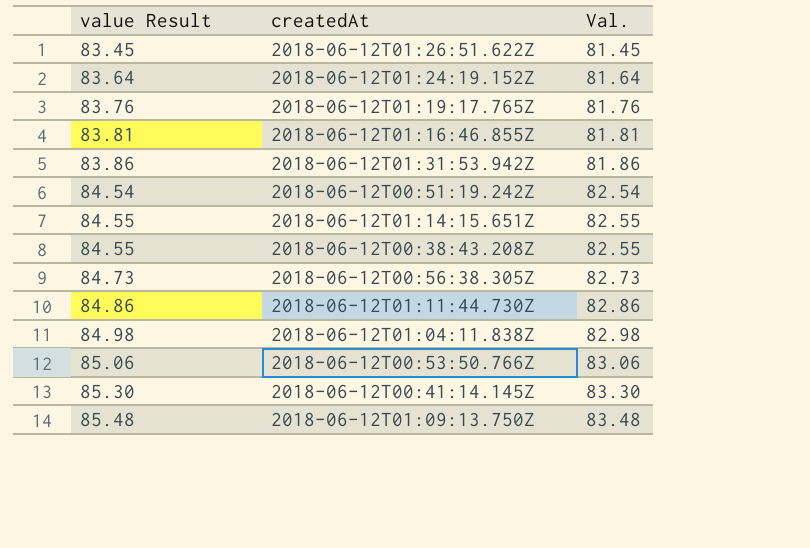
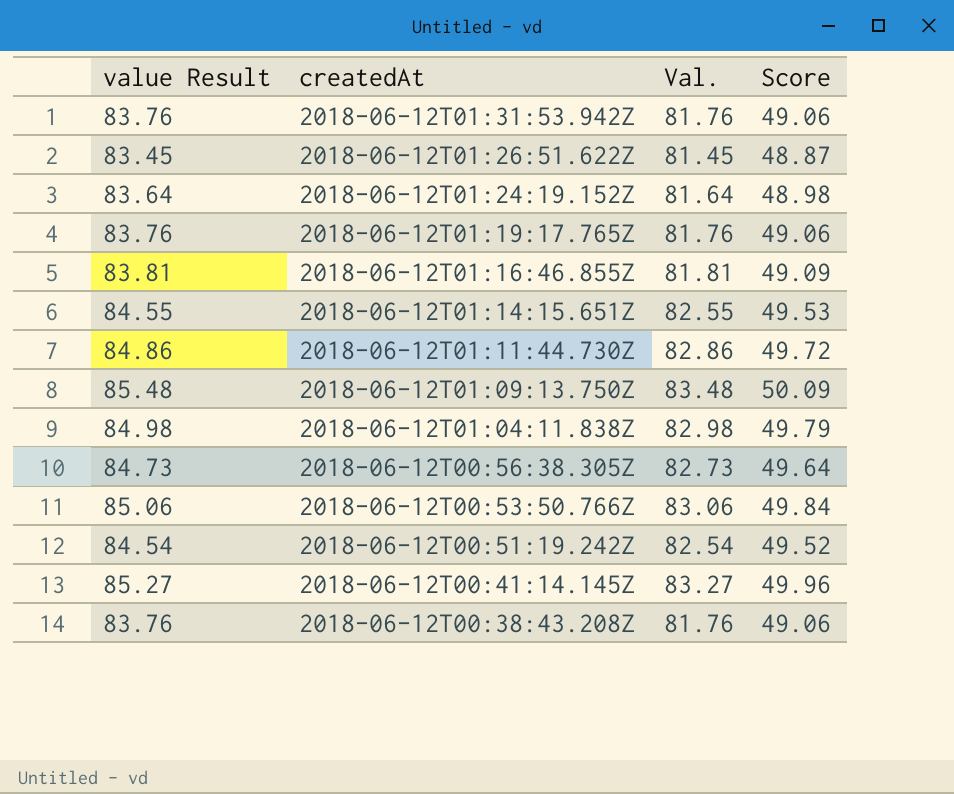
row order: value Result ascending -> createdAt descending
column Score | formula: none -> [Val.] * 0.6
2018-06-12T01:31:53.942Z | value Result: 83.86 -> 83.76
2018-06-12T01:31:53.942Z | Val.: 81.86 -> 81.76
2018-06-12T00:41:14.145Z | value Result: 85.30 -> 85.27
2018-06-12T00:41:14.145Z | Val.: 83.30 -> 83.27
2018-06-12T00:38:43.208Z | value Result: 84.55 -> 83.76
2018-06-12T00:38:43.208Z | Val.: 82.55 -> 81.76

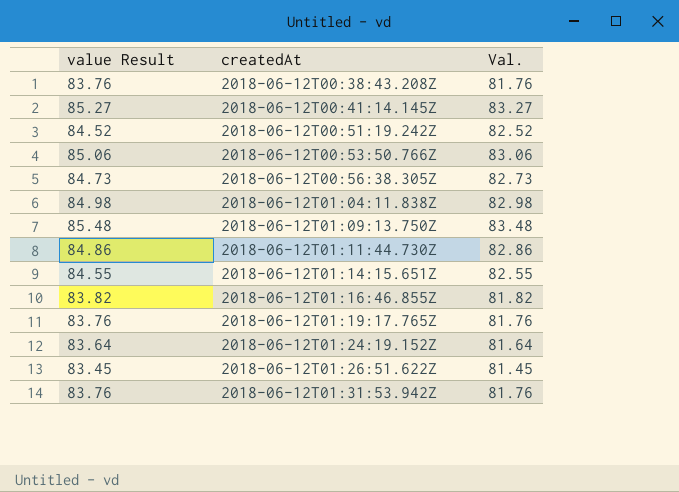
row order: createdAt descending -> createdAt ascending
column Score | formula: [Val.] * 0.6 -> none
2018-06-12T00:51:19.242Z | value Result: 84.54 -> 84.52
2018-06-12T00:51:19.242Z | Val.: 82.54 -> 82.52
2018-06-12T01:16:46.855Z | value Result: 83.81 -> 83.82
2018-06-12T01:16:46.855Z | Val.: 81.81 -> 81.82

